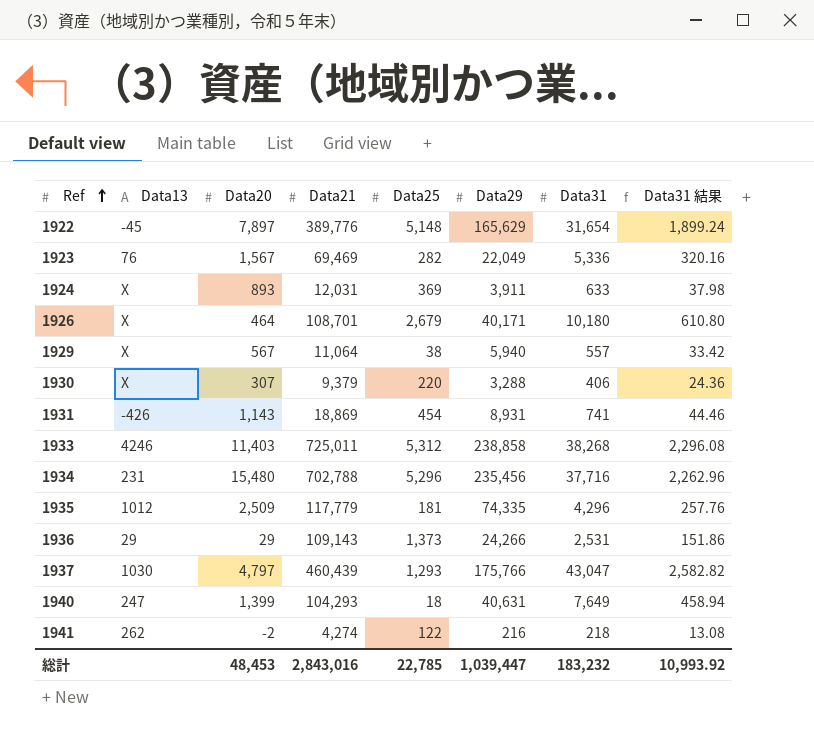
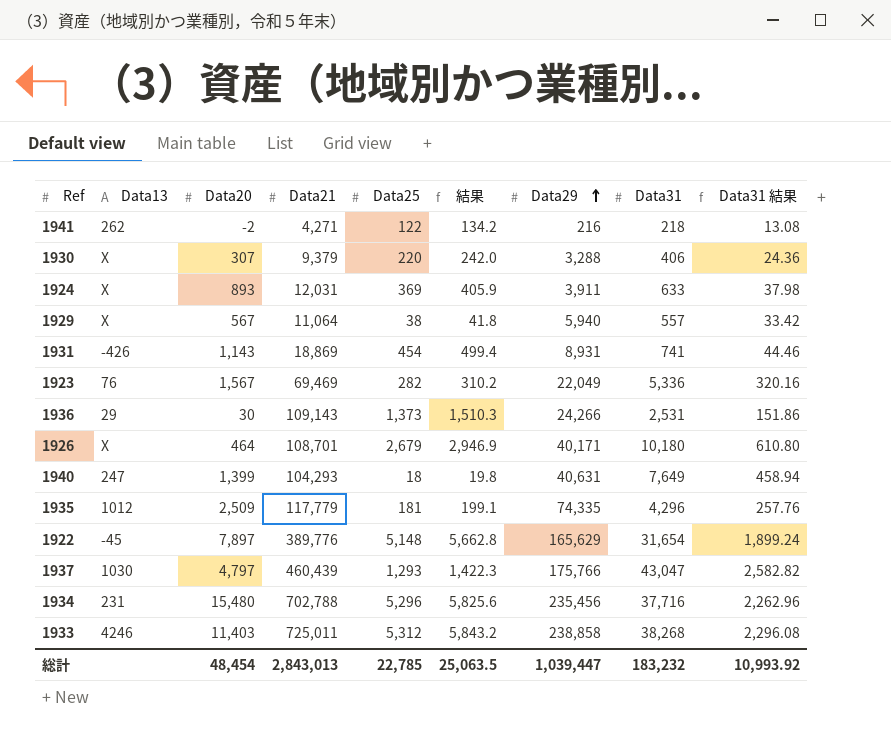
row order: Ref ascending -> Data29 ascending
column 結果 | formula: none -> [Data25] * 1.1
1941 | Data21: 4,274 -> 4,271
1936 | Data20: 29 -> 30
総計 | Data20: 48,453 -> 48,454
総計 | Data21: 2,843,016 -> 2,843,013

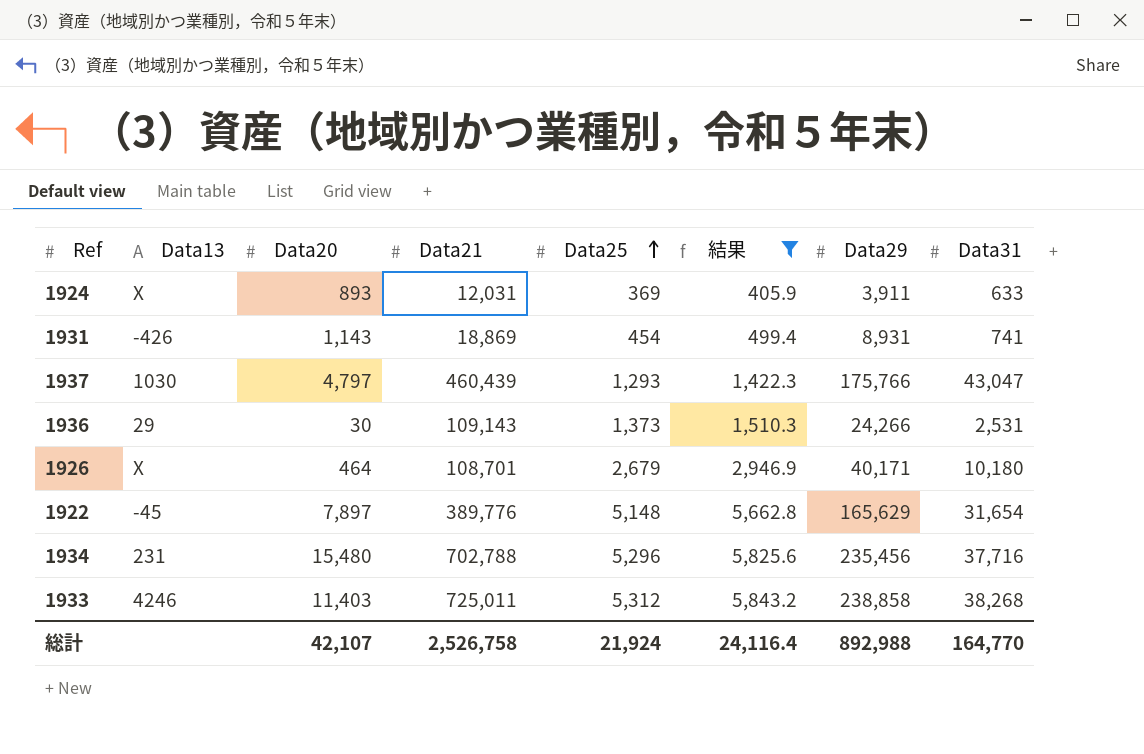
filter: none -> 結果 >= 405.9
row order: Data29 ascending -> Data25 ascending
column Data31 結果 | formula: [Data31] * 0.06 -> none
総計 | Data20: 48,454 -> 42,107
総計 | Data21: 2,843,013 -> 2,526,758
総計 | Data25: 22,785 -> 21,924
総計 | 結果: 25,063.5 -> 24,116.4
総計 | Data29: 1,039,447 -> 892,988
総計 | Data31: 183,232 -> 164,770

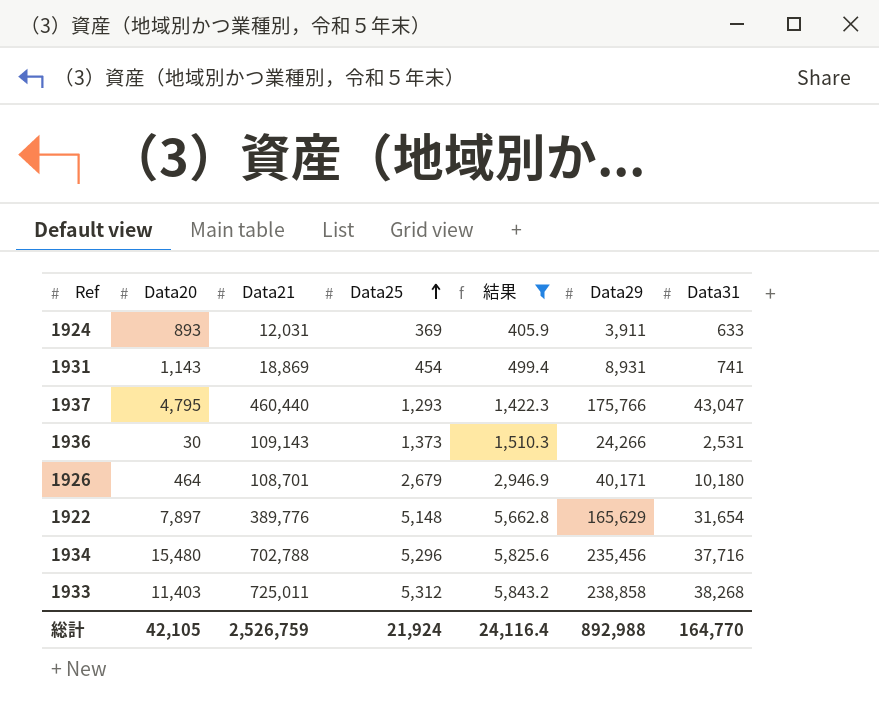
column Data13 | position: 2 -> none
1937 | Data20: 4,797 -> 4,795
1937 | Data21: 460,439 -> 460,440
総計 | Data20: 42,107 -> 42,105
総計 | Data21: 2,526,758 -> 2,526,759

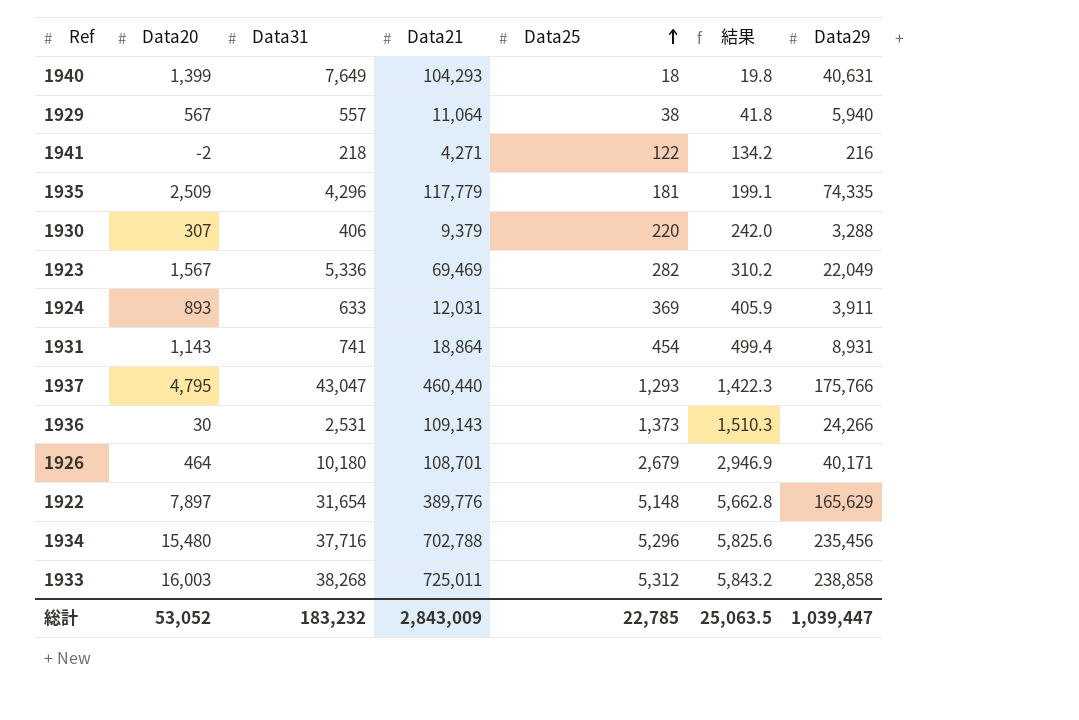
filter: 結果 >= 405.9 -> none
column Data31 | position: 7 -> 3
1931 | Data21: 18,869 -> 18,864
1933 | Data20: 11,403 -> 16,003
総計 | Data20: 42,105 -> 53,052
総計 | Data31: 164,770 -> 183,232
総計 | Data21: 2,526,759 -> 2,843,009
総計 | Data25: 21,924 -> 22,785
総計 | 結果: 24,116.4 -> 25,063.5
総計 | Data29: 892,988 -> 1,039,447

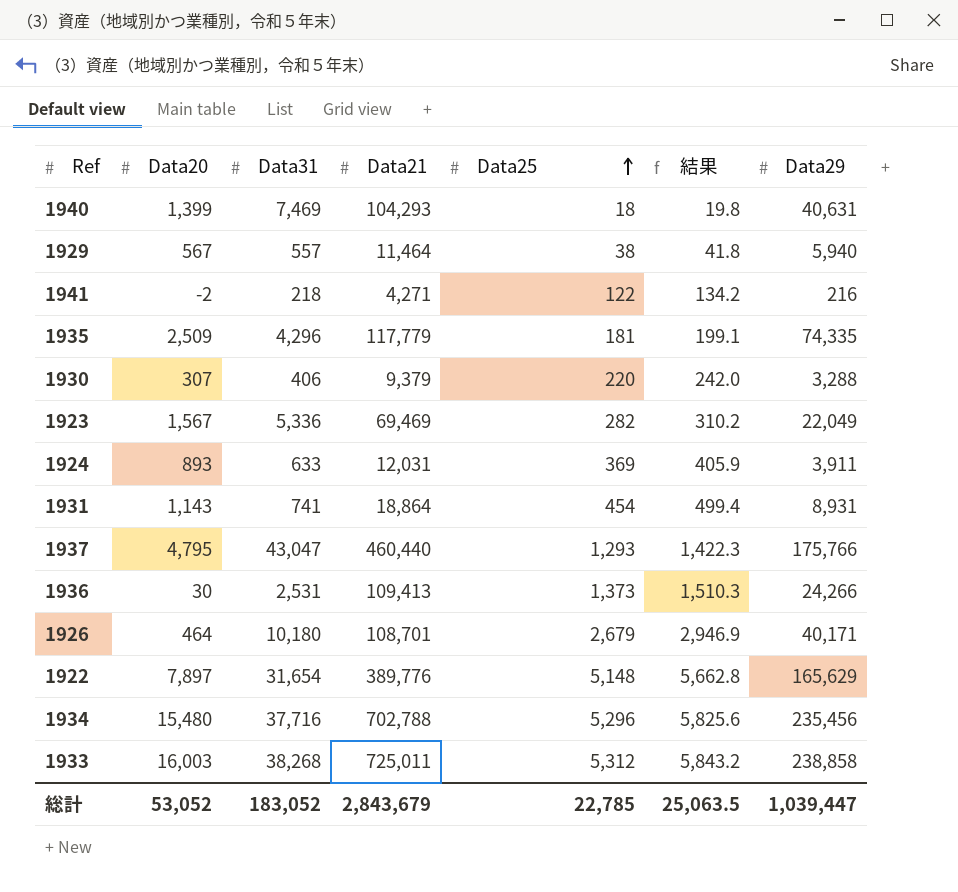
1940 | Data31: 7,649 -> 7,469
1929 | Data21: 11,064 -> 11,464
1936 | Data21: 109,143 -> 109,413
総計 | Data31: 183,232 -> 183,052
総計 | Data21: 2,843,009 -> 2,843,679

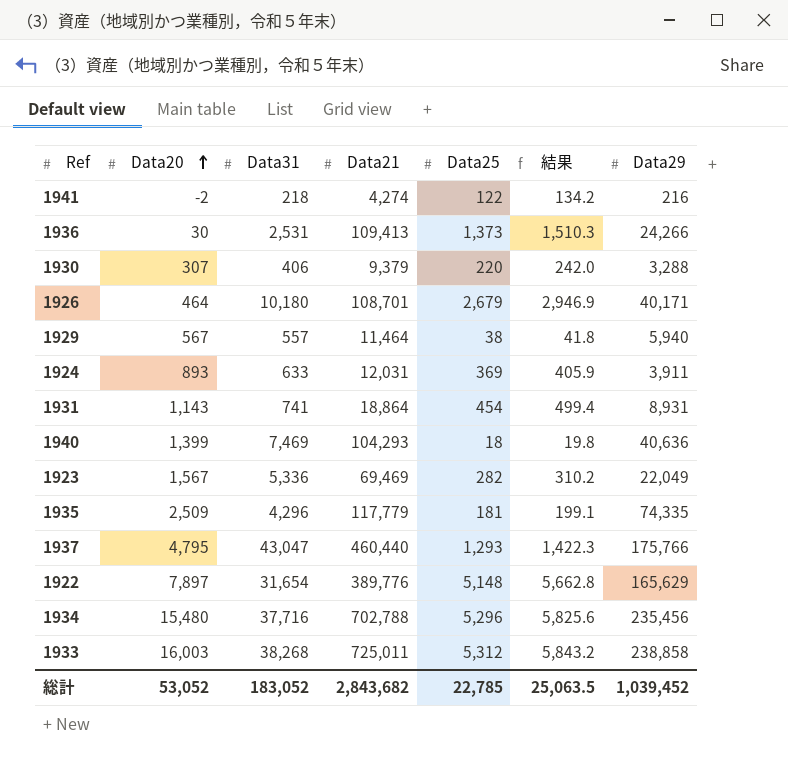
row order: Data25 ascending -> Data20 ascending
1941 | Data21: 4,271 -> 4,274
1940 | Data29: 40,631 -> 40,636
総計 | Data21: 2,843,679 -> 2,843,682
総計 | Data29: 1,039,447 -> 1,039,452

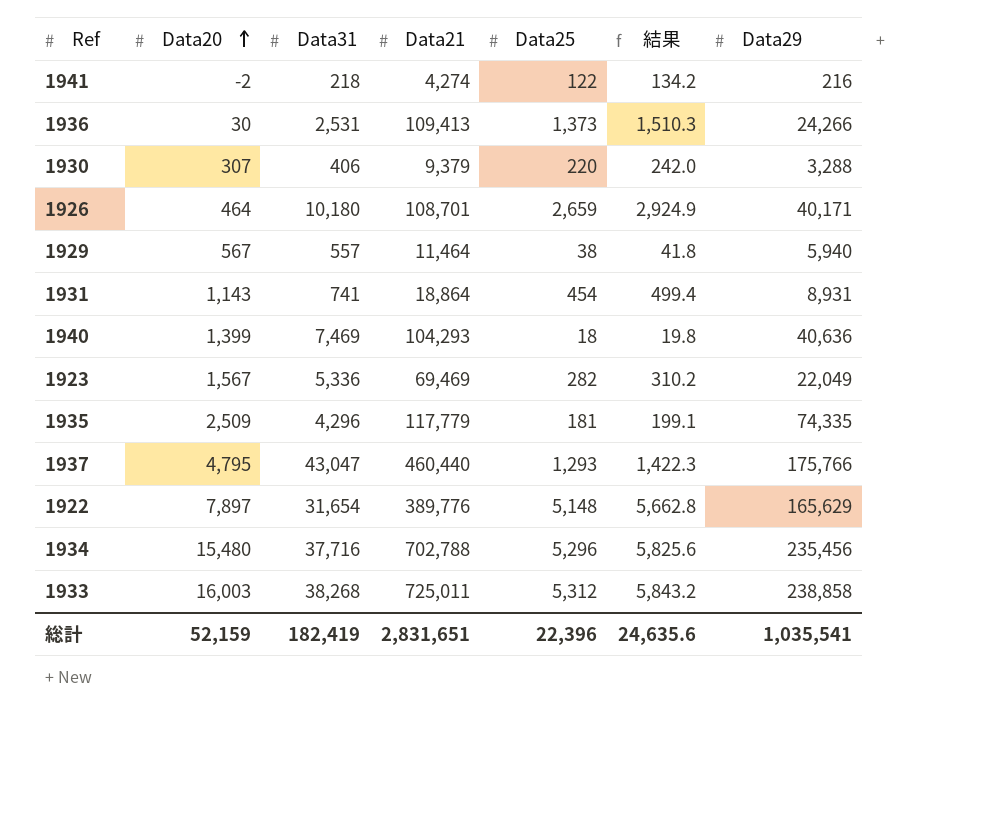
row 1924: 893 | 633 | 12,031 | 369 | 405.9 | 3,911 -> none
1926 | Data25: 2,679 -> 2,659
1926 | 結果: 2,946.9 -> 2,924.9
総計 | Data20: 53,052 -> 52,159
総計 | Data31: 183,052 -> 182,419
総計 | Data21: 2,843,682 -> 2,831,651
総計 | Data25: 22,785 -> 22,396
総計 | 結果: 25,063.5 -> 24,635.6
総計 | Data29: 1,039,452 -> 1,035,541

